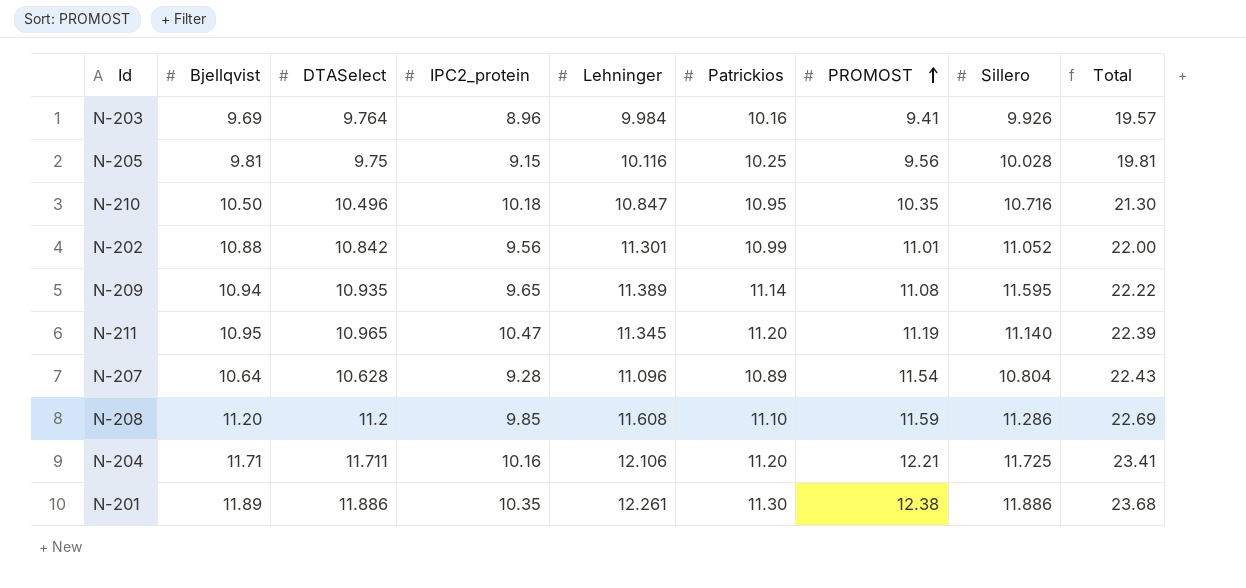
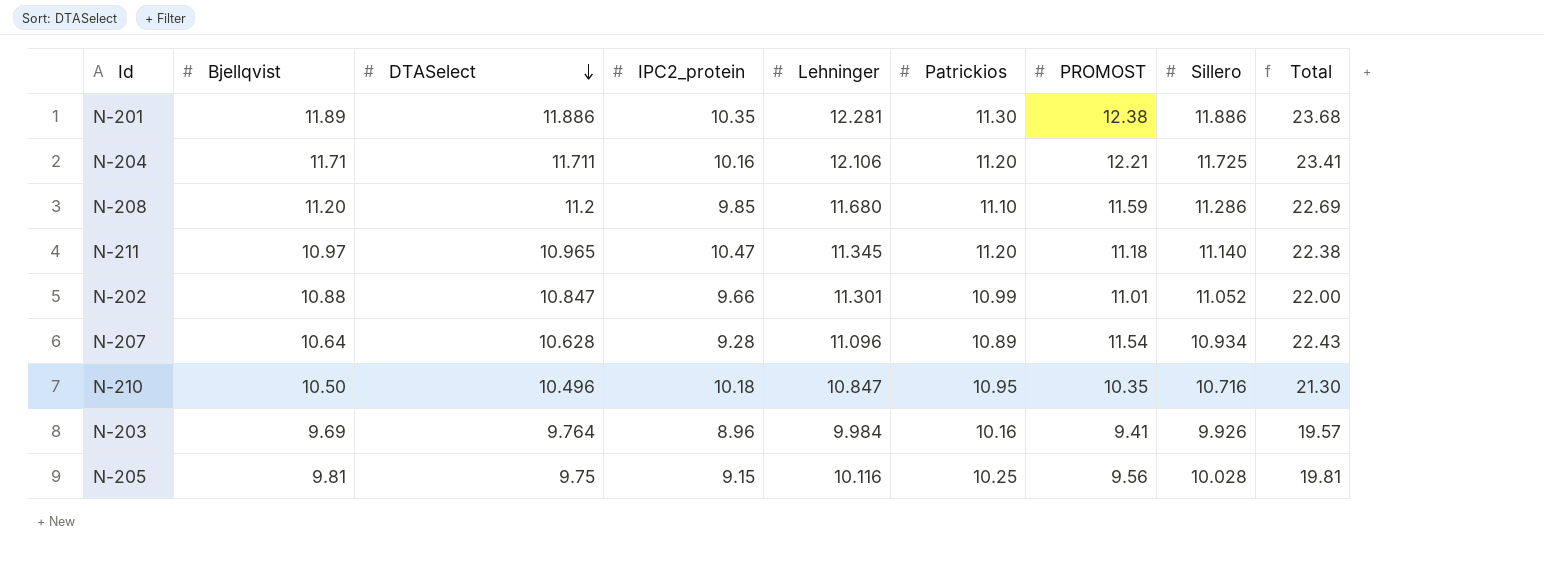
row order: PROMOST ascending -> DTASelect descending
row N-209: 10.94 | 10.935 | 9.65 | 11.389 | 11.14 | 11.08 | 11.595 | 22.22 -> none
N-201 | Lehninger: 12.261 -> 12.281
N-208 | Lehninger: 11.608 -> 11.680
N-211 | Bjellqvist: 10.95 -> 10.97
N-211 | PROMOST: 11.19 -> 11.18
N-211 | Total: 22.39 -> 22.38
N-202 | DTASelect: 10.842 -> 10.847
N-202 | IPC2_protein: 9.56 -> 9.66
N-207 | Sillero: 10.804 -> 10.934

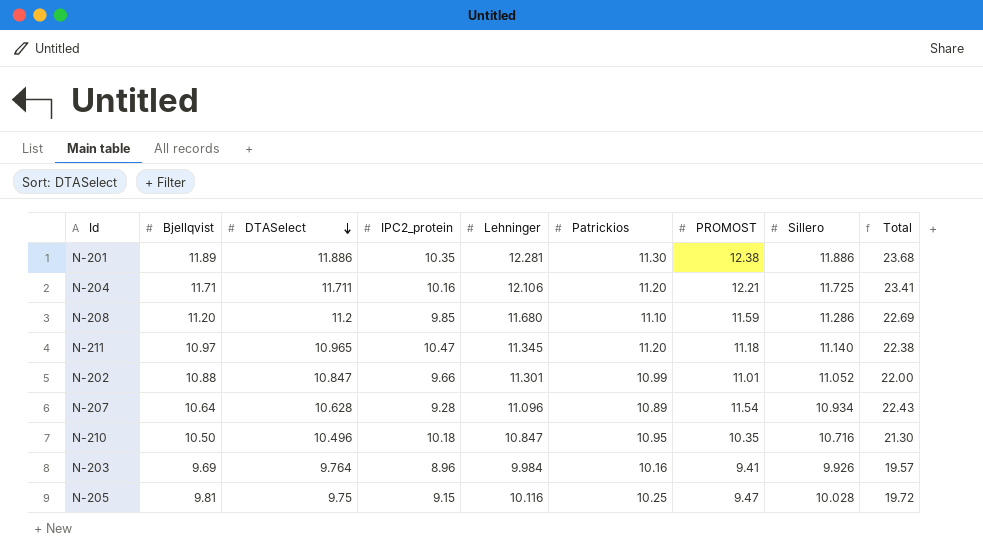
N-205 | PROMOST: 9.56 -> 9.47
N-205 | Total: 19.81 -> 19.72

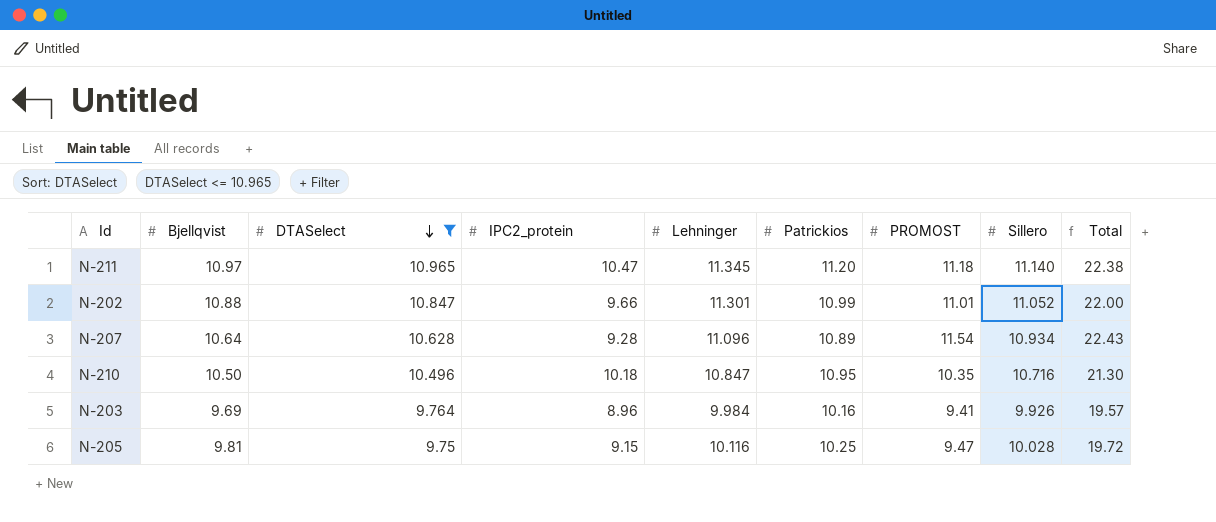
filter: none -> DTASelect <= 10.965

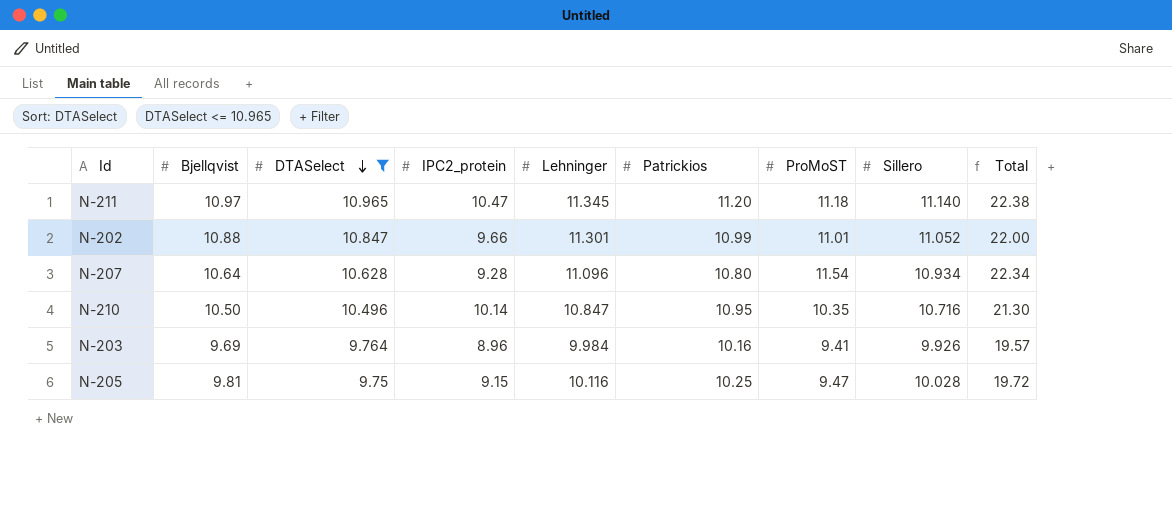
column name: PROMOST -> ProMoST
N-207 | Patrickios: 10.89 -> 10.80
N-207 | Total: 22.43 -> 22.34
N-210 | IPC2_protein: 10.18 -> 10.14

